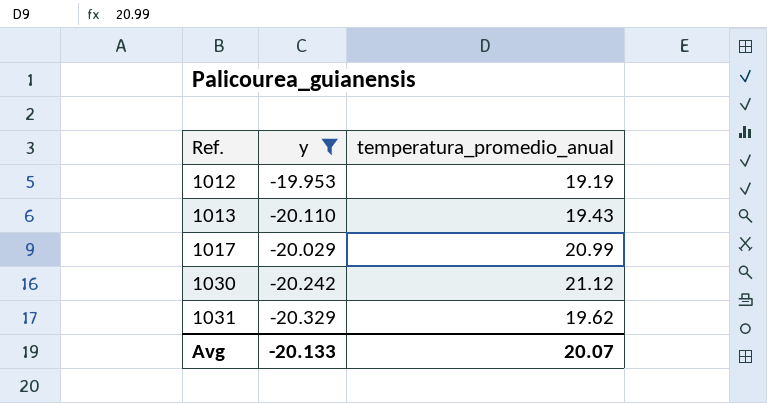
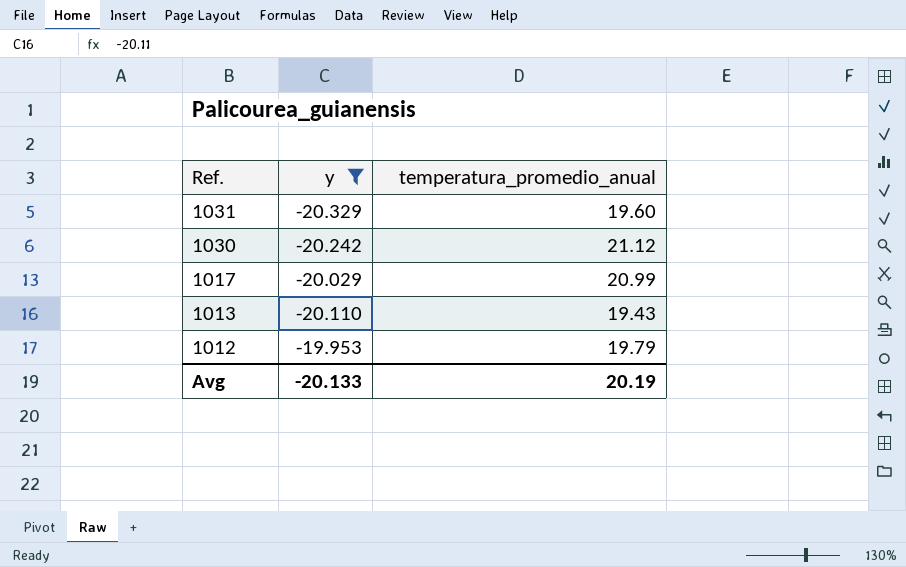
row order: Ref. ascending -> Ref. descending
1031 | temperatura_promedio_anual: 19.62 -> 19.60
1012 | temperatura_promedio_anual: 19.19 -> 19.79
Avg | temperatura_promedio_anual: 20.07 -> 20.19

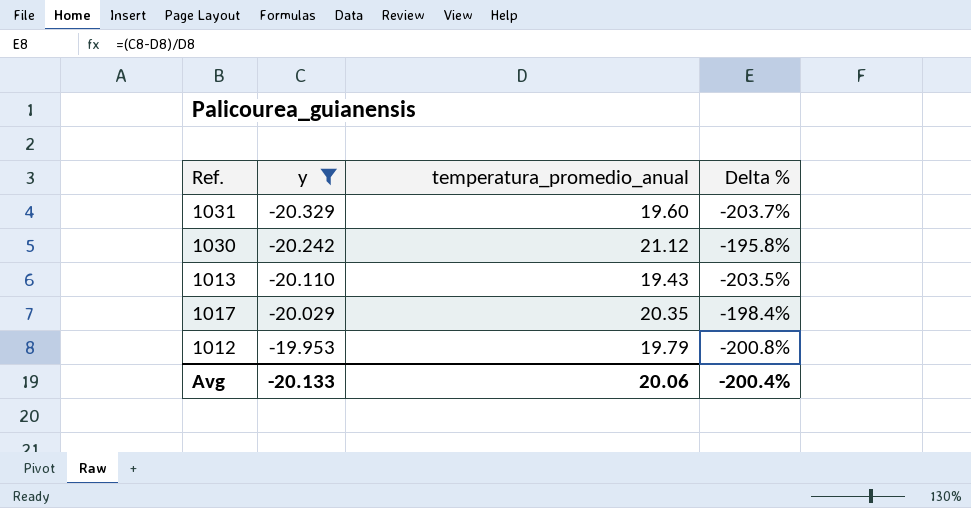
row order: Ref. descending -> y ascending
column Delta % | formula: none -> ([y] - [temperatura_promedio_anual]) / [temperatura_promedio_anual]
1017 | temperatura_promedio_anual: 20.99 -> 20.35
Avg | temperatura_promedio_anual: 20.19 -> 20.06

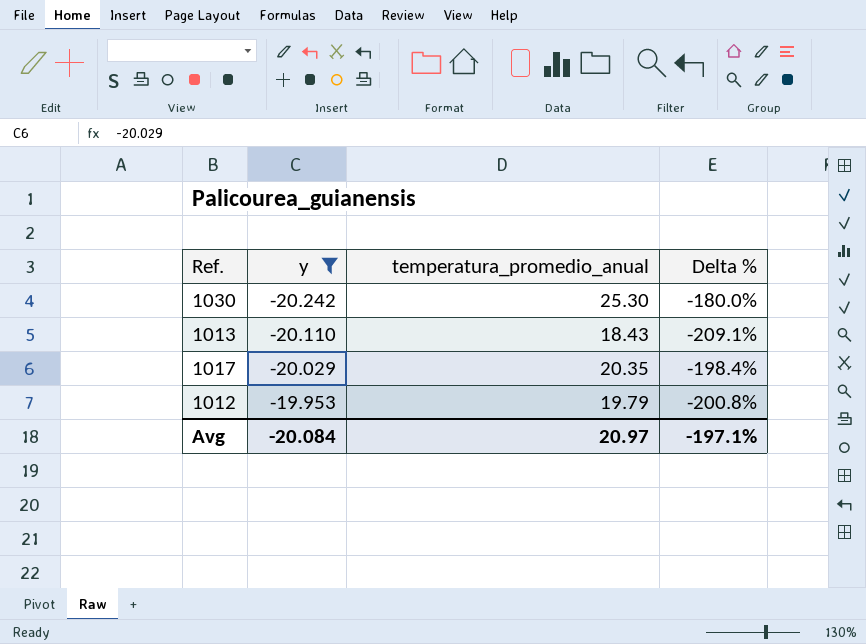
row 1031: -20.329 | 19.60 | -203.7% -> none
1030 | temperatura_promedio_anual: 21.12 -> 25.30
1030 | Delta %: -195.8% -> -180.0%
1013 | temperatura_promedio_anual: 19.43 -> 18.43
1013 | Delta %: -203.5% -> -209.1%
Avg | y: -20.133 -> -20.084
Avg | temperatura_promedio_anual: 20.06 -> 20.97
Avg | Delta %: -200.4% -> -197.1%

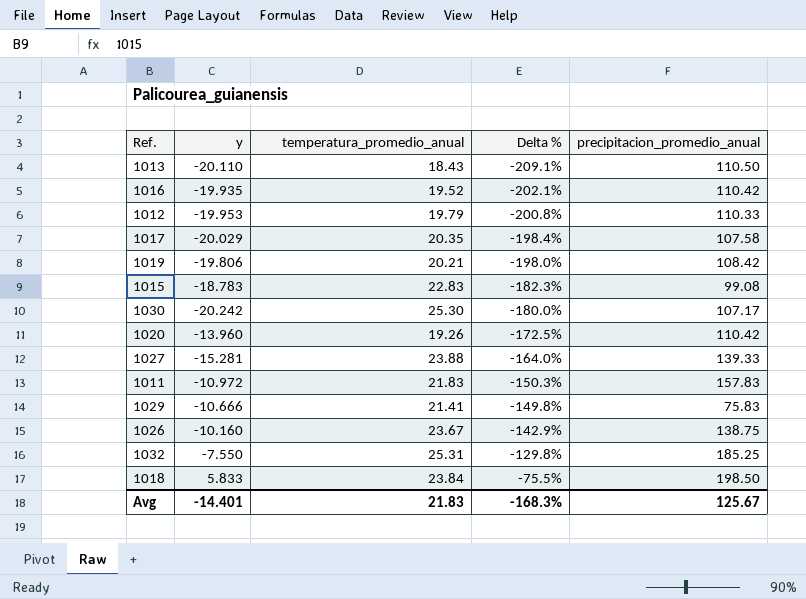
filter: y <= -19.953 -> none
row order: y ascending -> Delta % ascending
column precipitacion_promedio_anual | position: none -> 5
Avg | y: -20.084 -> -14.401
Avg | temperatura_promedio_anual: 20.97 -> 21.83
Avg | Delta %: -197.1% -> -168.3%

